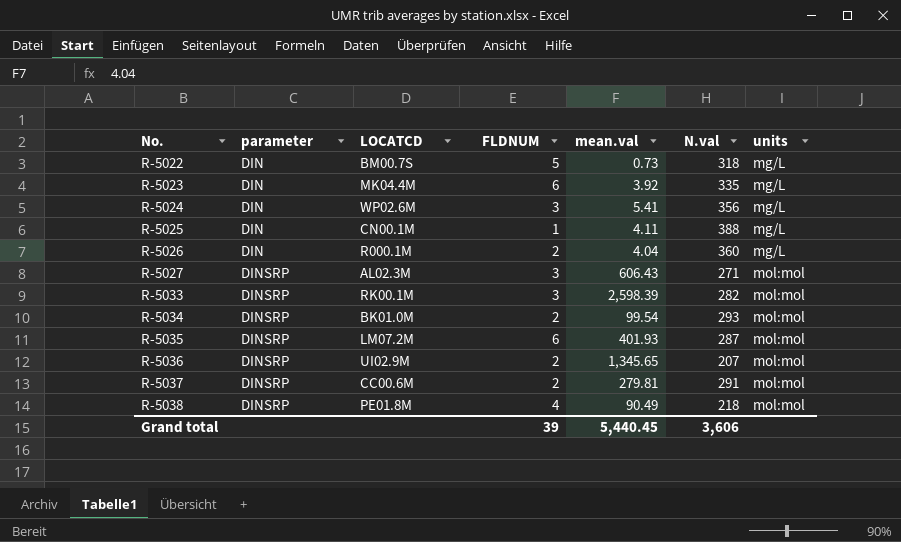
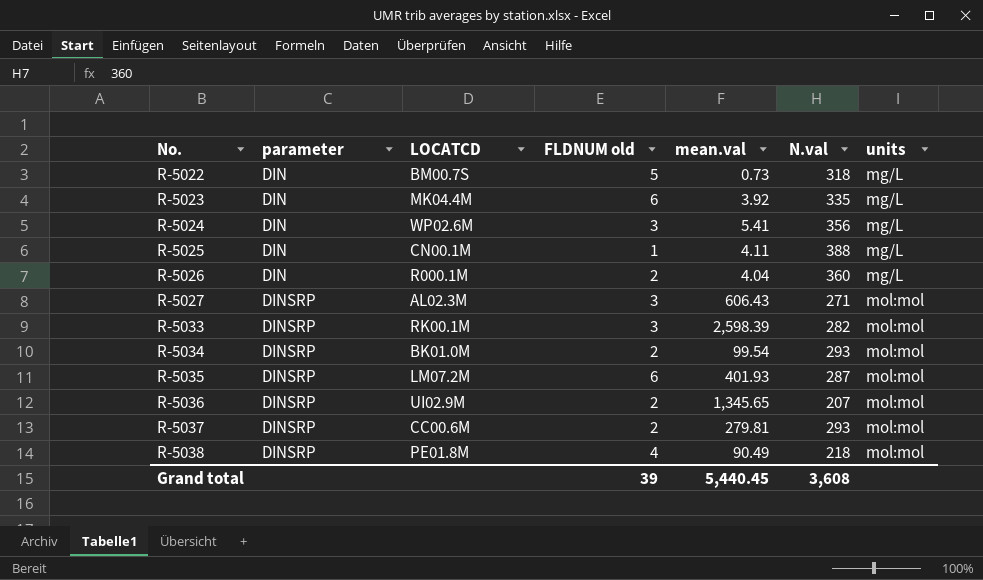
column name: FLDNUM -> FLDNUM old
R-5037 | N.val: 291 -> 293
Grand total | N.val: 3,606 -> 3,608

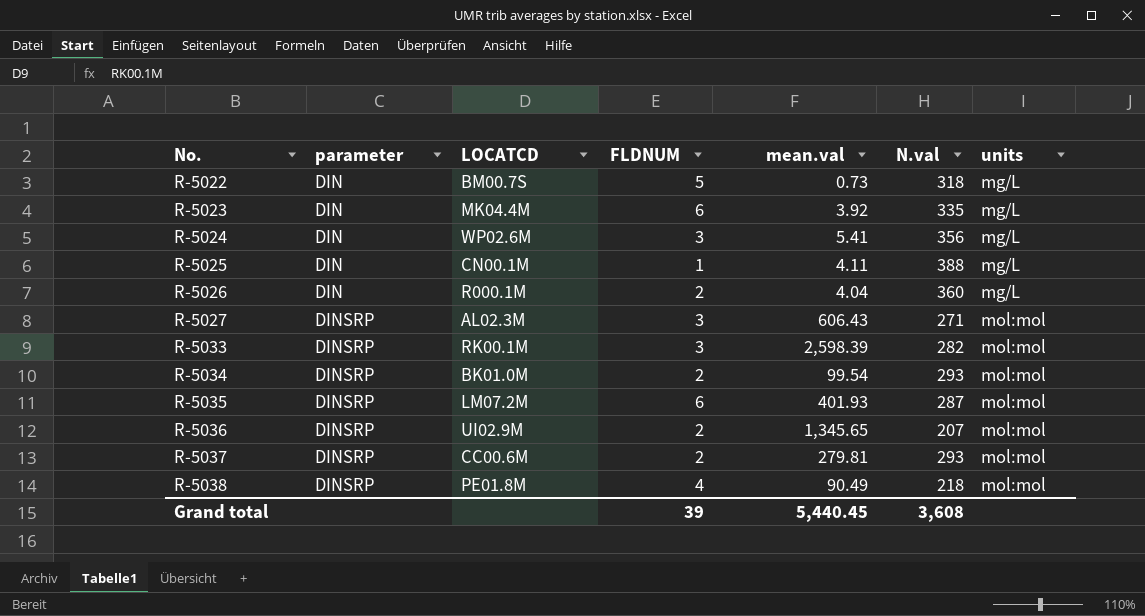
column name: FLDNUM old -> FLDNUM

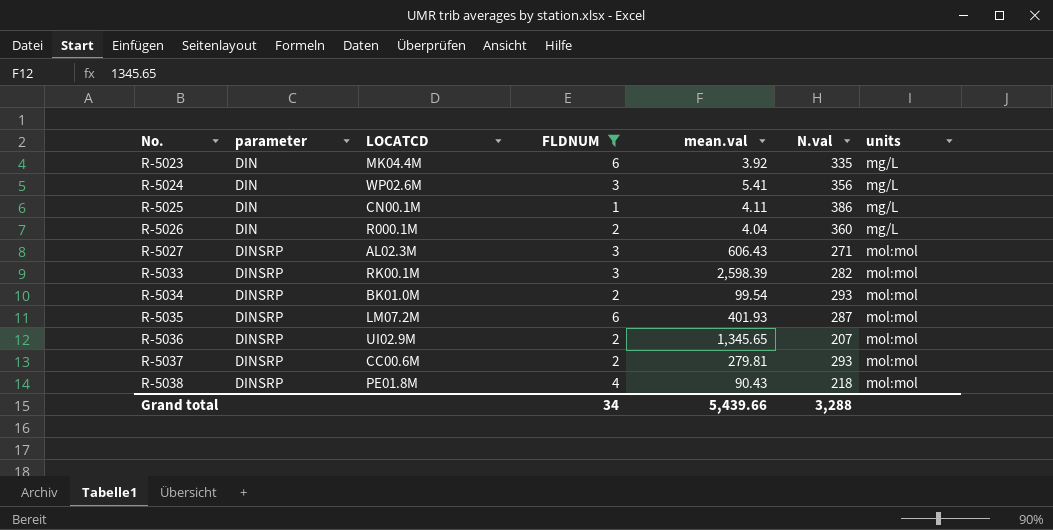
filter: none -> FLDNUM != 5
R-5025 | N.val: 388 -> 386
R-5038 | mean.val: 90.49 -> 90.43
Grand total | FLDNUM: 39 -> 34
Grand total | mean.val: 5,440.45 -> 5,439.66
Grand total | N.val: 3,608 -> 3,288

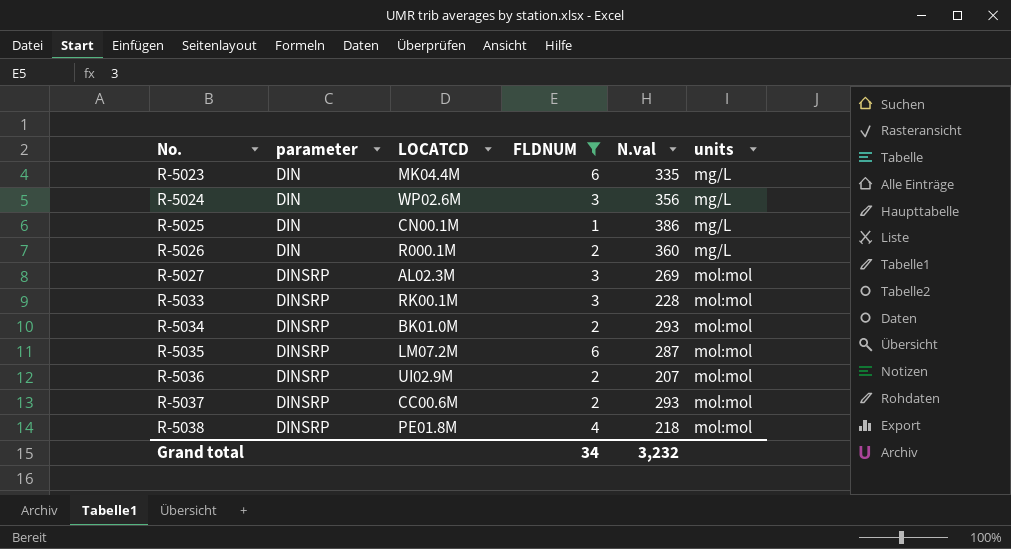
column mean.val | position: 5 -> none
R-5027 | N.val: 271 -> 269
R-5033 | N.val: 282 -> 228
Grand total | N.val: 3,288 -> 3,232

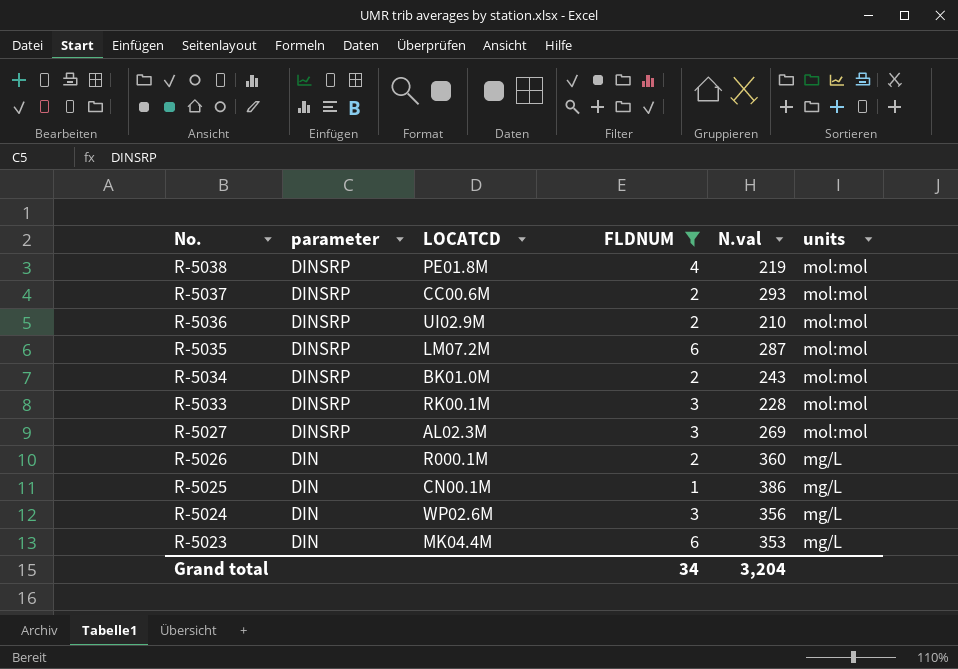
row order: No. ascending -> No. descending
R-5038 | N.val: 218 -> 219
R-5036 | N.val: 207 -> 210
R-5034 | N.val: 293 -> 243
R-5023 | N.val: 335 -> 353
Grand total | N.val: 3,232 -> 3,204

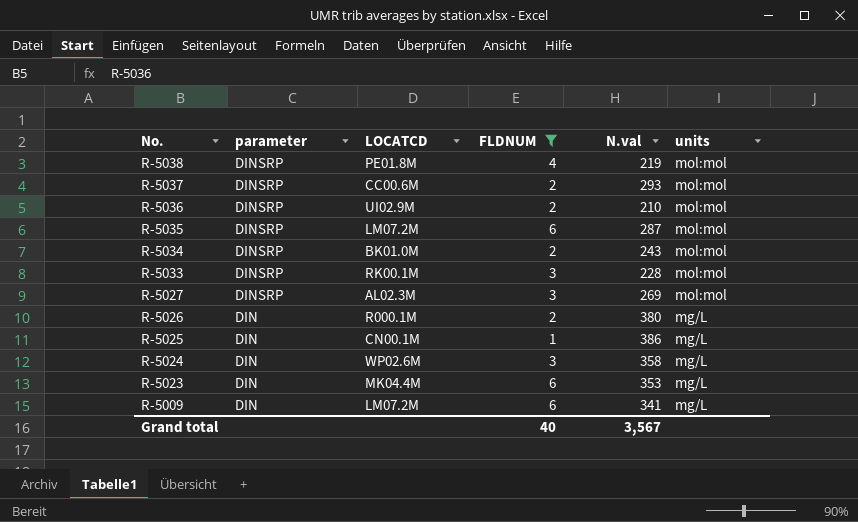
R-5026 | N.val: 360 -> 380
R-5024 | N.val: 356 -> 358
row R-5009: none -> DIN | LM07.2M | 6 | 341 | mg/L
Grand total | FLDNUM: 34 -> 40
Grand total | N.val: 3,204 -> 3,567

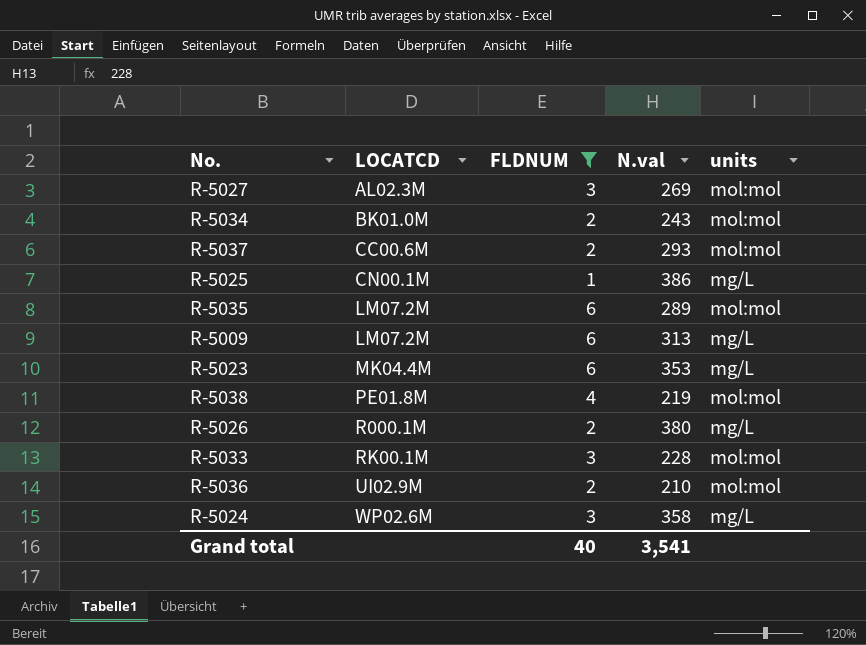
row order: No. descending -> LOCATCD ascending
column parameter | position: 2 -> none
R-5035 | N.val: 287 -> 289
R-5009 | N.val: 341 -> 313
Grand total | N.val: 3,567 -> 3,541

